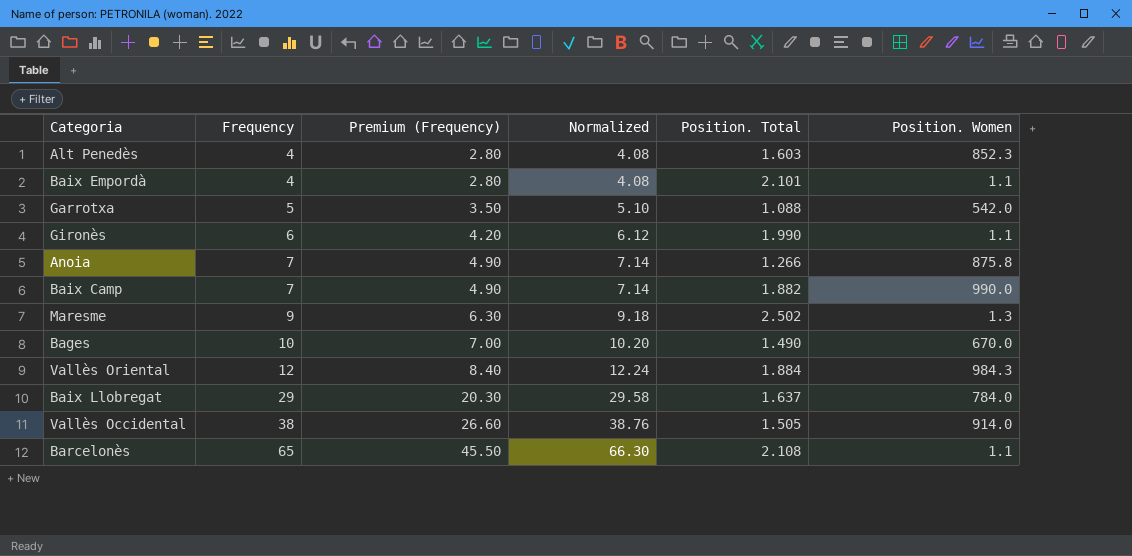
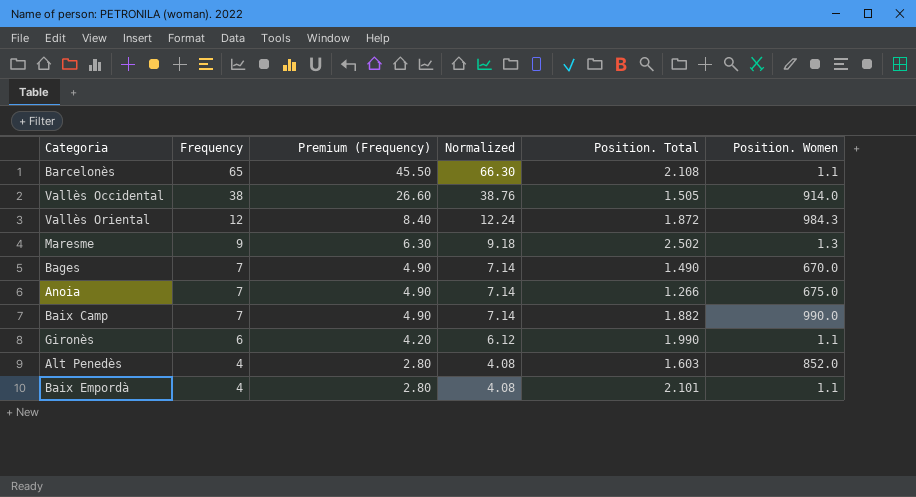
row order: Frequency ascending -> Frequency descending
row Garrotxa: 5 | 3.50 | 5.10 | 1.088 | 542.0 -> none
row Baix Llobregat: 29 | 20.30 | 29.58 | 1.637 | 784.0 -> none
Vallès Oriental | Position. Total: 1.884 -> 1.872
Bages | Frequency: 10 -> 7
Bages | Premium (Frequency): 7.00 -> 4.90
Bages | Normalized: 10.20 -> 7.14
Anoia | Position. Women: 875.8 -> 675.0
Alt Penedès | Position. Women: 852.3 -> 852.0

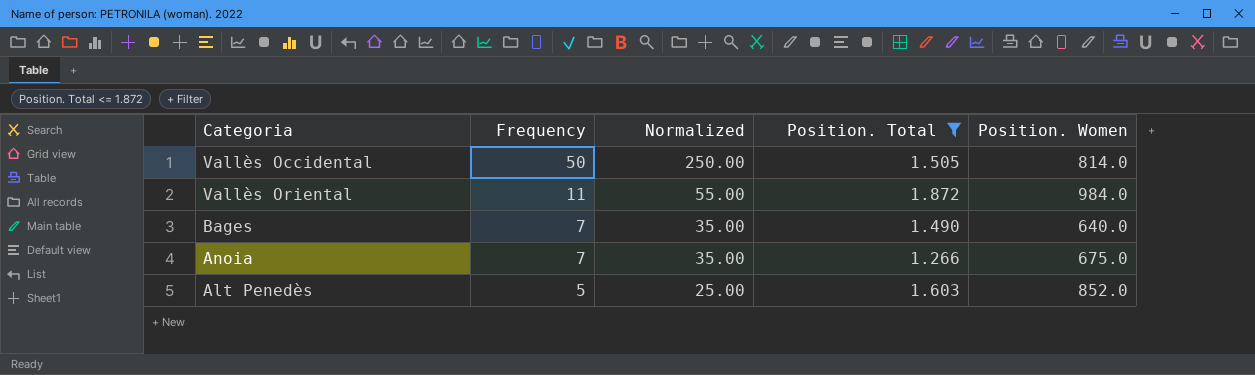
filter: none -> Position. Total <= 1.872
column Premium (Frequency) | formula: [Frequency] * 0.7 -> none
column Normalized | formula: [Frequency] * 1.02 -> [Frequency] * 5
Vallès Occidental | Frequency: 38 -> 50
Vallès Occidental | Position. Women: 914.0 -> 814.0
Vallès Oriental | Frequency: 12 -> 11
Vallès Oriental | Position. Women: 984.3 -> 984.0
Bages | Position. Women: 670.0 -> 640.0
Alt Penedès | Frequency: 4 -> 5

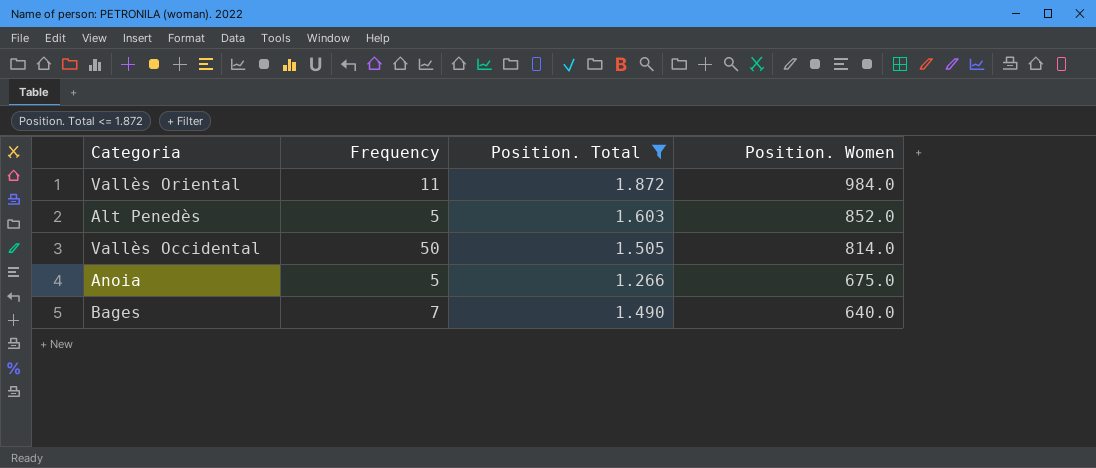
row order: Frequency descending -> Position. Women descending
column Normalized | formula: [Frequency] * 5 -> none
Anoia | Frequency: 7 -> 5

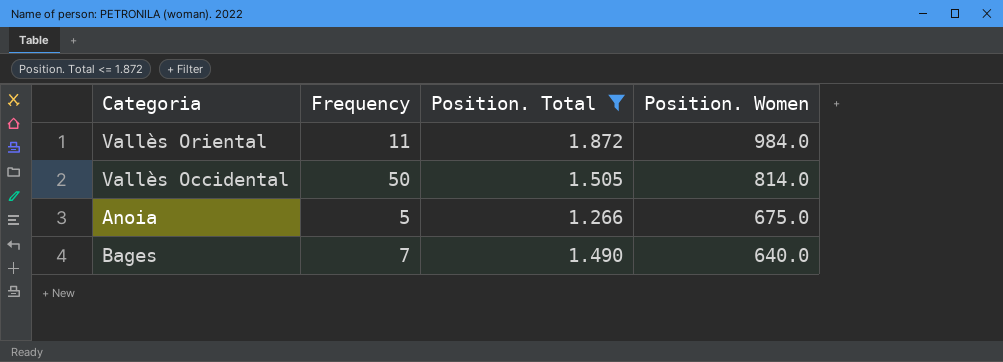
row Alt Penedès: 5 | 1.603 | 852.0 -> none

